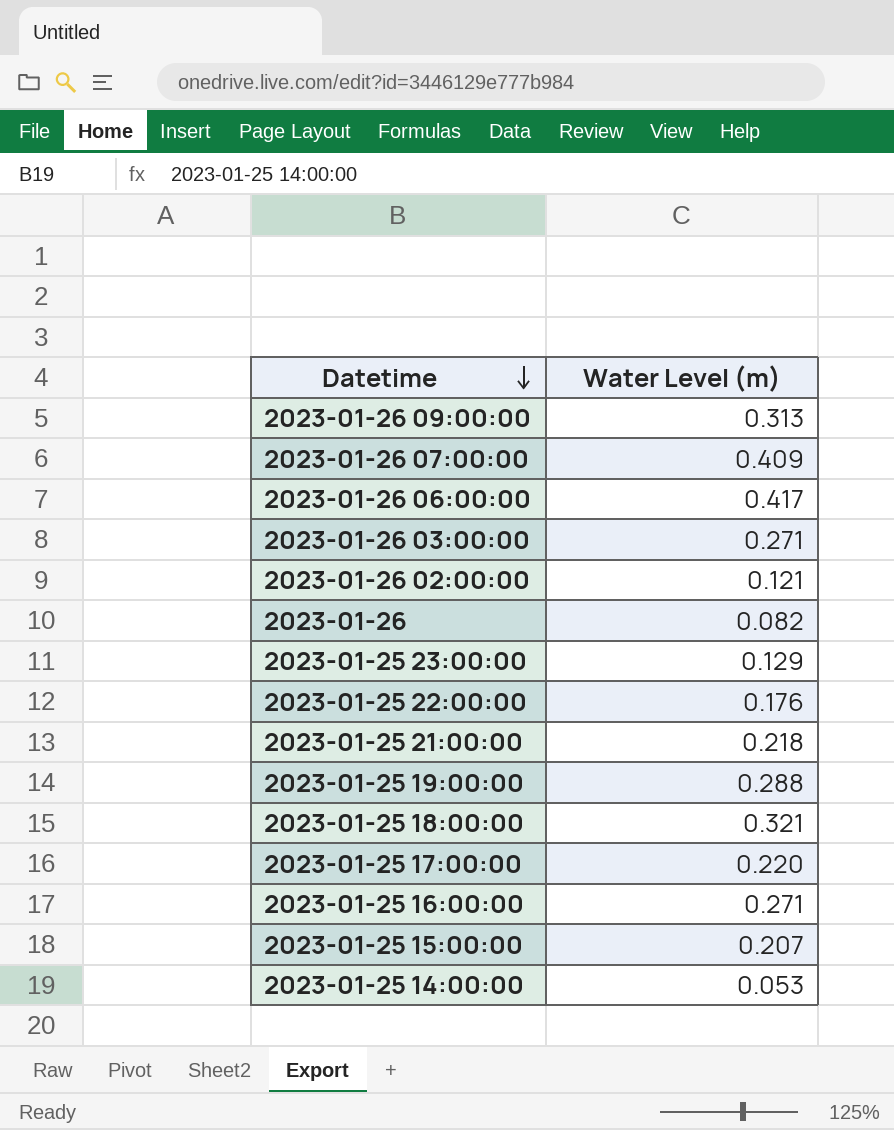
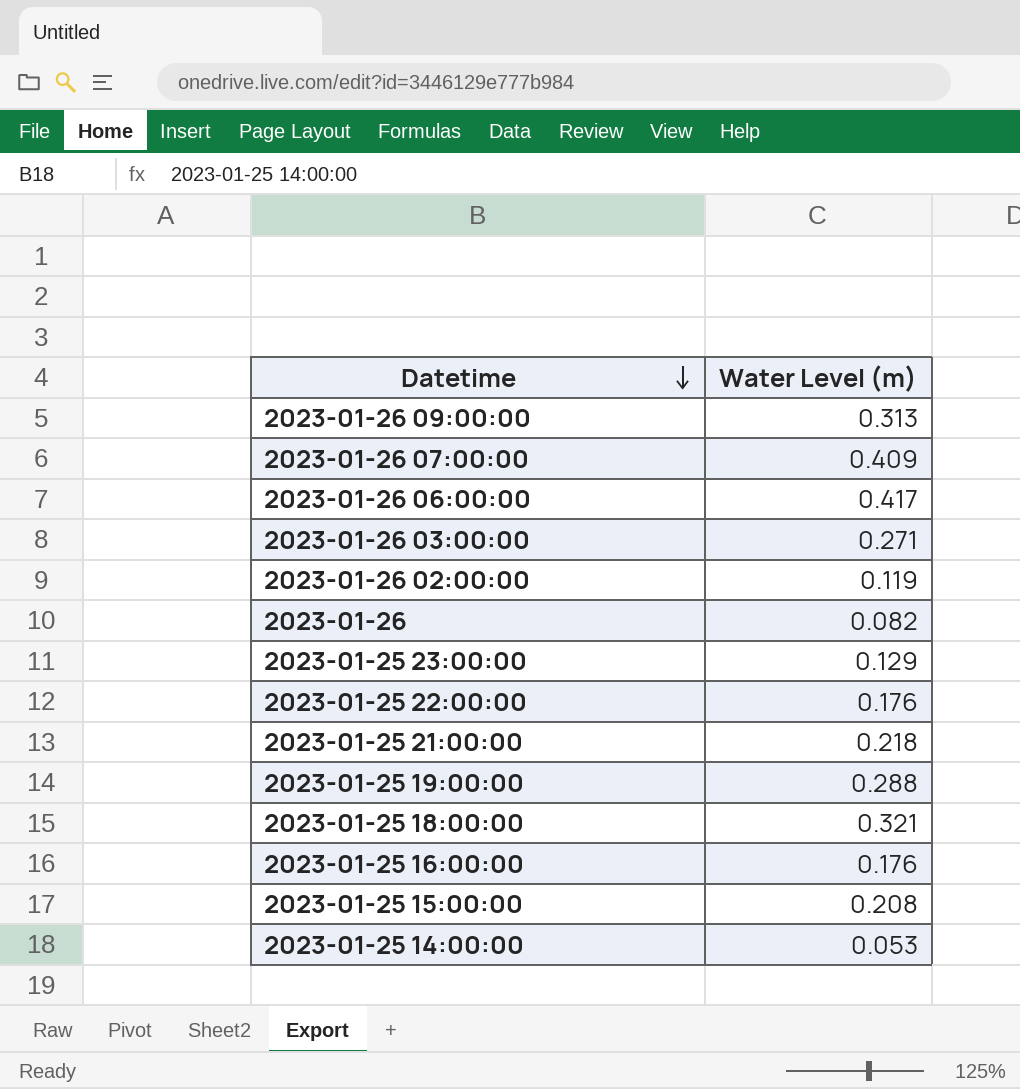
row 2023-01-25 17:00:00: 0.220 -> none
2023-01-26 02:00:00 | Water Level (m): 0.121 -> 0.119
2023-01-25 16:00:00 | Water Level (m): 0.271 -> 0.176
2023-01-25 15:00:00 | Water Level (m): 0.207 -> 0.208

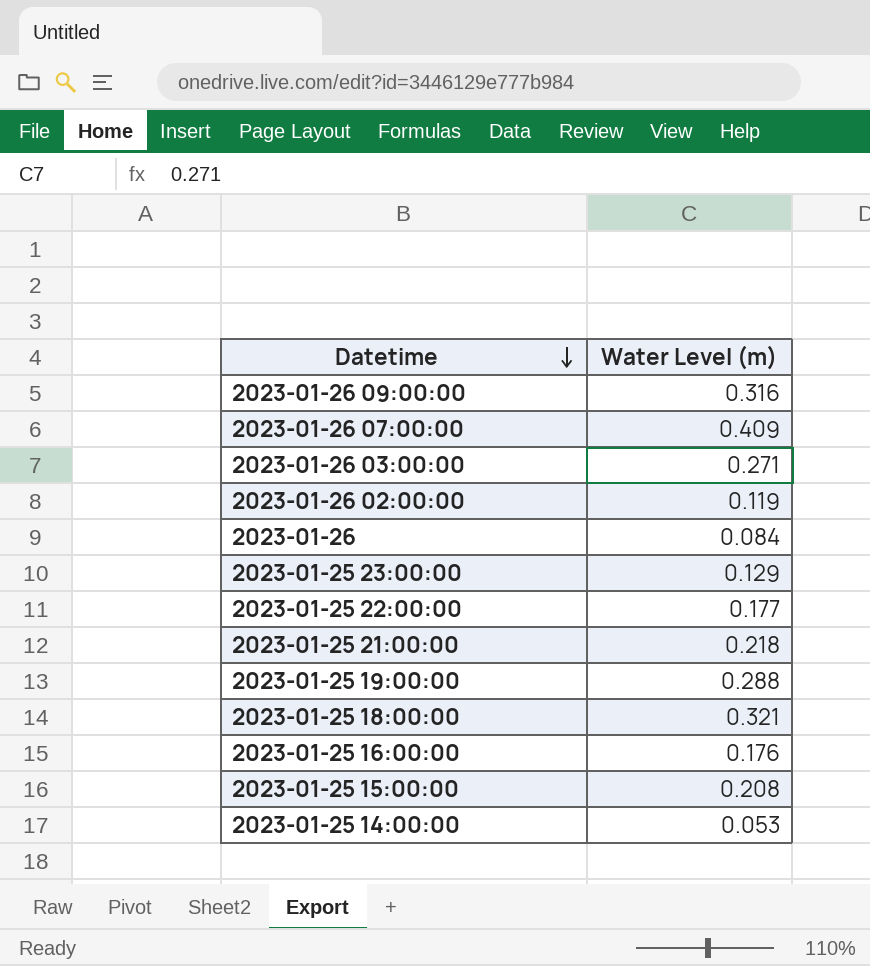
row 2023-01-26 06:00:00: 0.417 -> none
2023-01-26 09:00:00 | Water Level (m): 0.313 -> 0.316
2023-01-26 | Water Level (m): 0.082 -> 0.084
2023-01-25 22:00:00 | Water Level (m): 0.176 -> 0.177

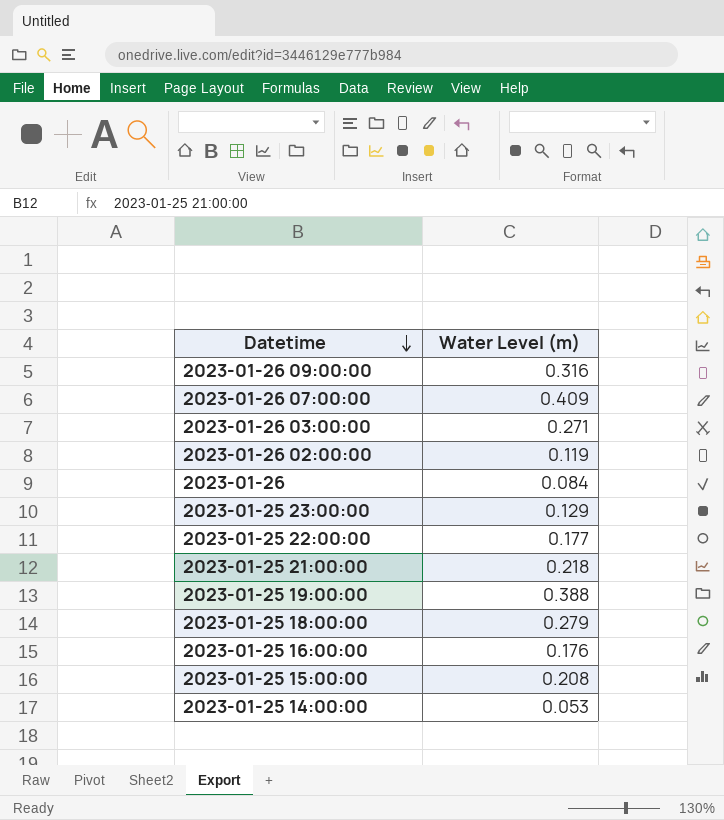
2023-01-25 19:00:00 | Water Level (m): 0.288 -> 0.388
2023-01-25 18:00:00 | Water Level (m): 0.321 -> 0.279

